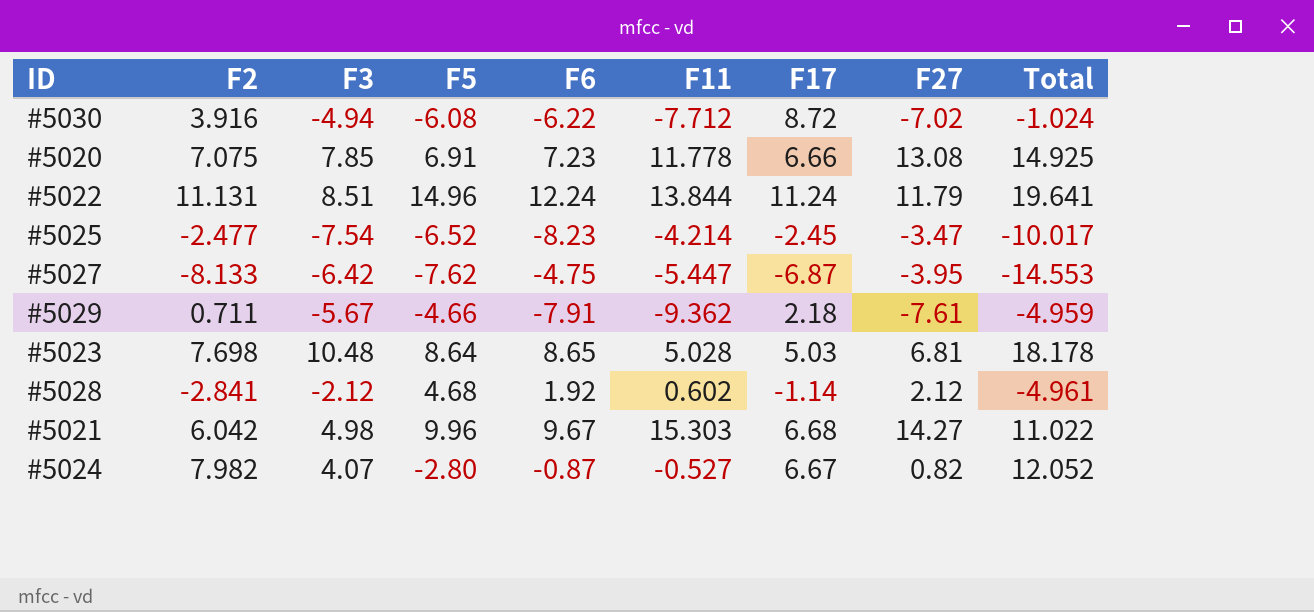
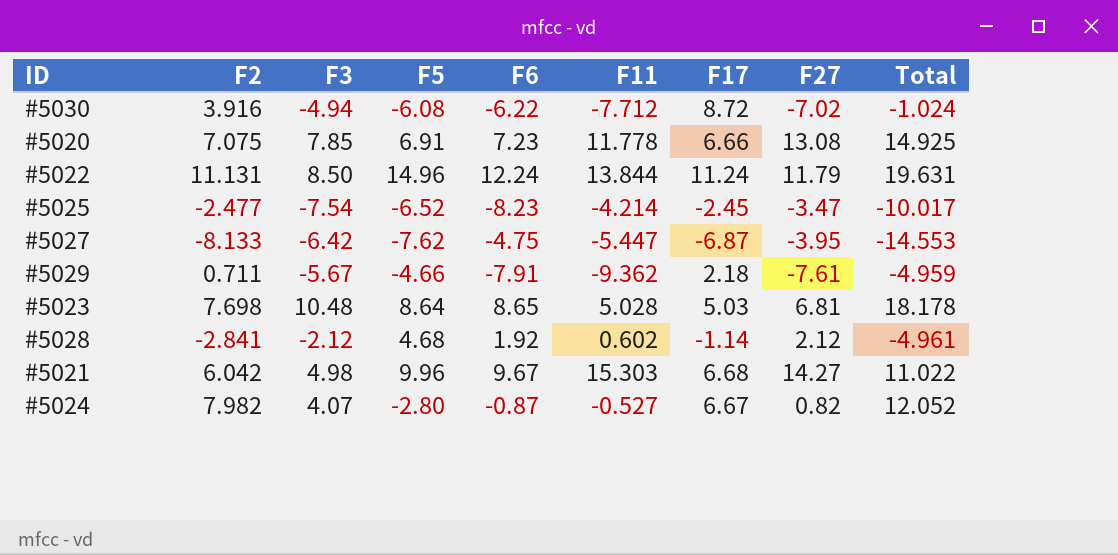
#5022 | F3: 8.51 -> 8.50
#5022 | Total: 19.641 -> 19.631

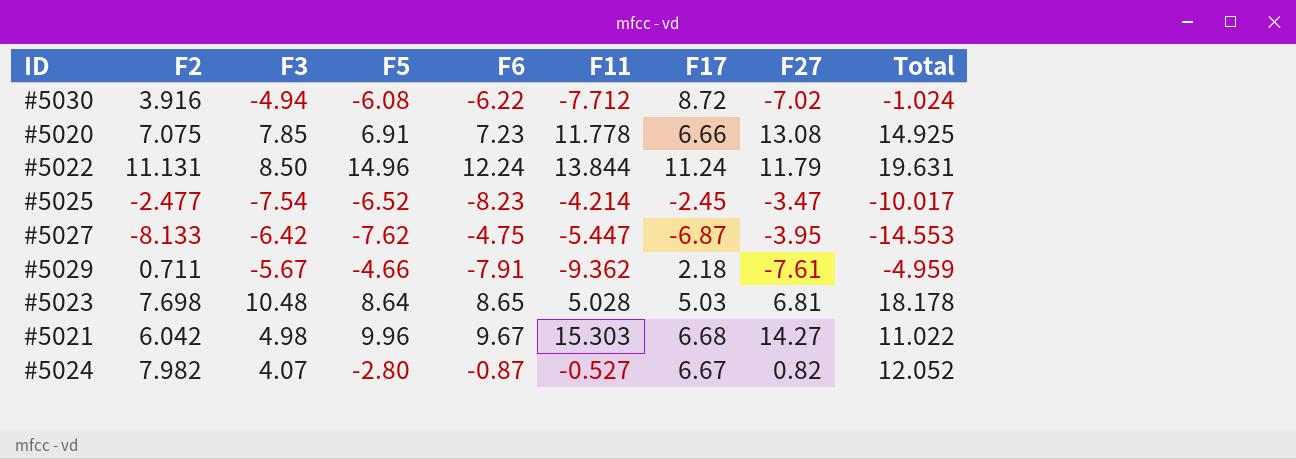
row #5028: -2.841 | -2.12 | 4.68 | 1.92 | 0.602 | -1.14 | 2.12 | -4.961 -> none

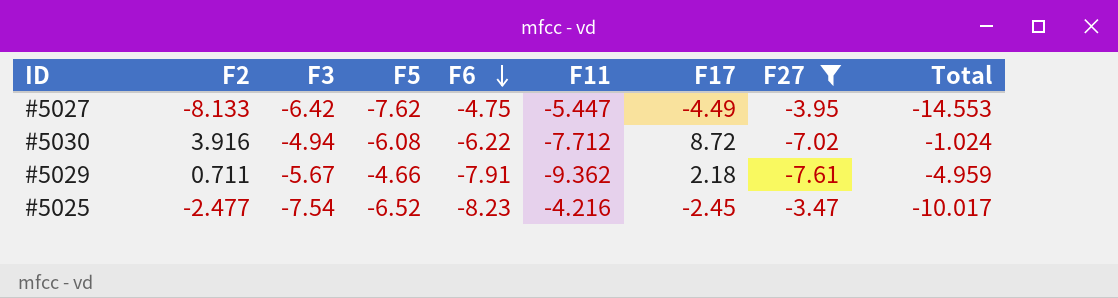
filter: none -> F27 <= -3.47
row order: none -> F6 descending
#5027 | F17: -6.87 -> -4.49
#5025 | F11: -4.214 -> -4.216

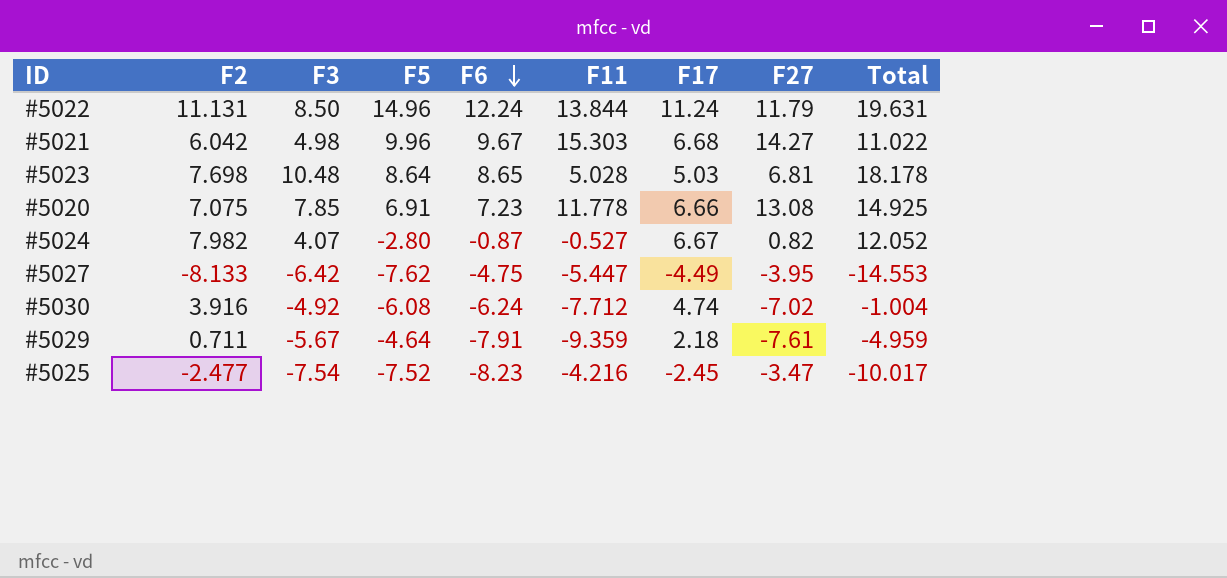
filter: F27 <= -3.47 -> none
#5030 | F3: -4.94 -> -4.92
#5030 | F6: -6.22 -> -6.24
#5030 | F17: 8.72 -> 4.74
#5030 | Total: -1.024 -> -1.004
#5029 | F5: -4.66 -> -4.64
#5029 | F11: -9.362 -> -9.359
#5025 | F5: -6.52 -> -7.52

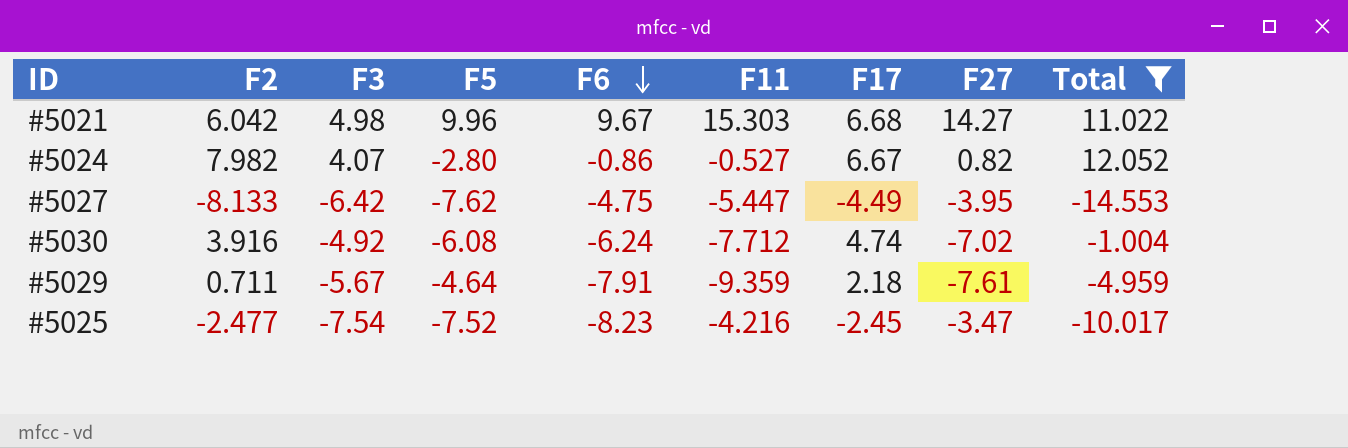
filter: none -> Total <= 12.052
#5024 | F6: -0.87 -> -0.86

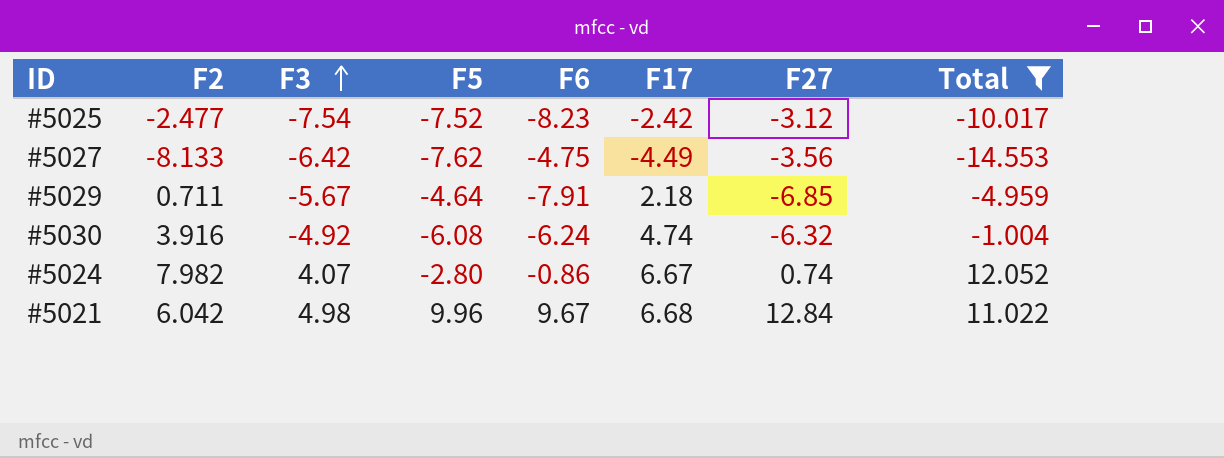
row order: F6 descending -> F3 ascending
column F11 | position: 6 -> none
#5025 | F17: -2.45 -> -2.42
#5025 | F27: -3.47 -> -3.12
#5027 | F27: -3.95 -> -3.56
#5029 | F27: -7.61 -> -6.85
#5030 | F27: -7.02 -> -6.32
#5024 | F27: 0.82 -> 0.74
#5021 | F27: 14.27 -> 12.84

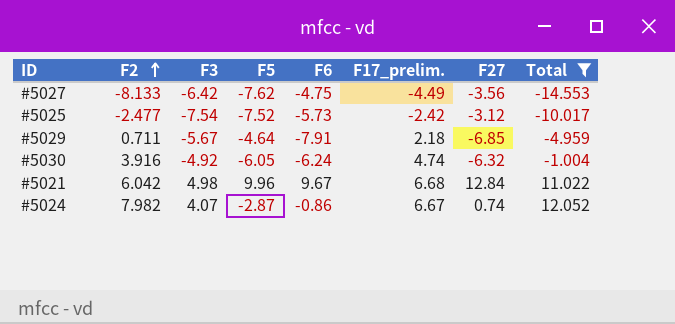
row order: F3 ascending -> F2 ascending
column name: F17 -> F17_prelim.
#5025 | F6: -8.23 -> -5.73
#5030 | F5: -6.08 -> -6.05
#5024 | F5: -2.80 -> -2.87

